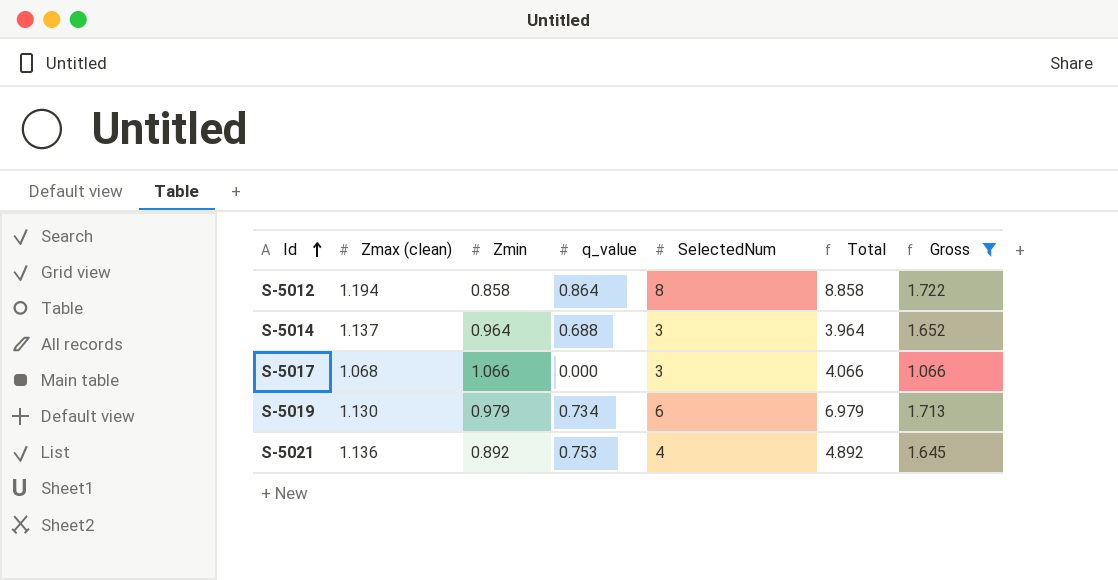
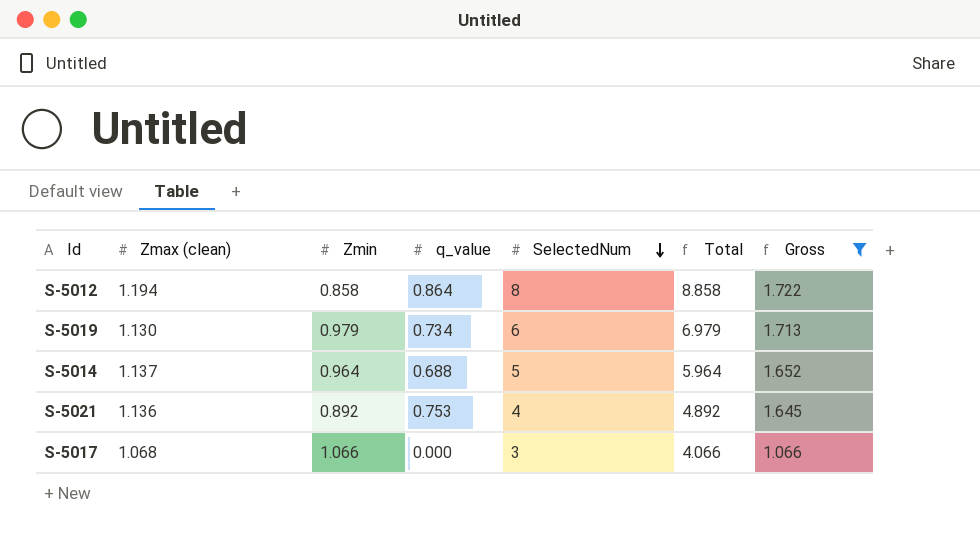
row order: Id ascending -> SelectedNum descending
S-5014 | SelectedNum: 3 -> 5
S-5014 | Total: 3.964 -> 5.964

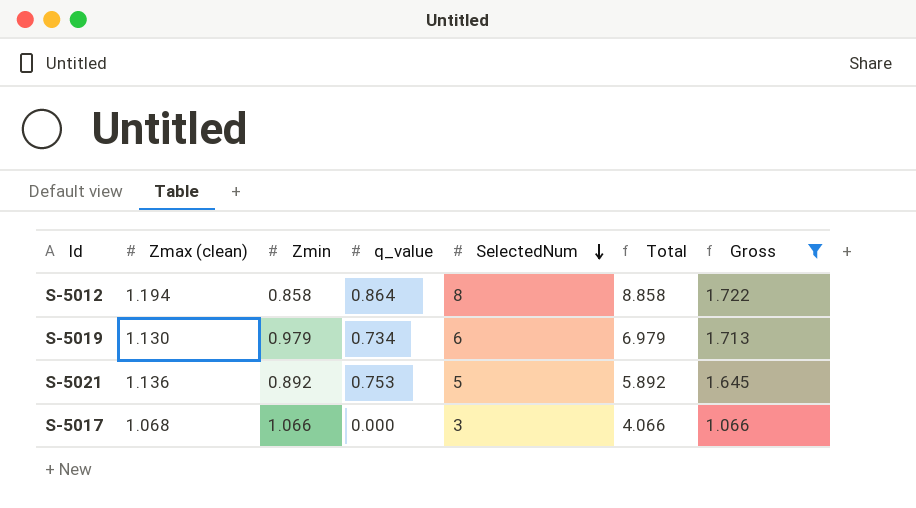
row S-5014: 1.137 | 0.964 | 0.688 | 5 | 5.964 | 1.652 -> none
S-5021 | SelectedNum: 4 -> 5
S-5021 | Total: 4.892 -> 5.892

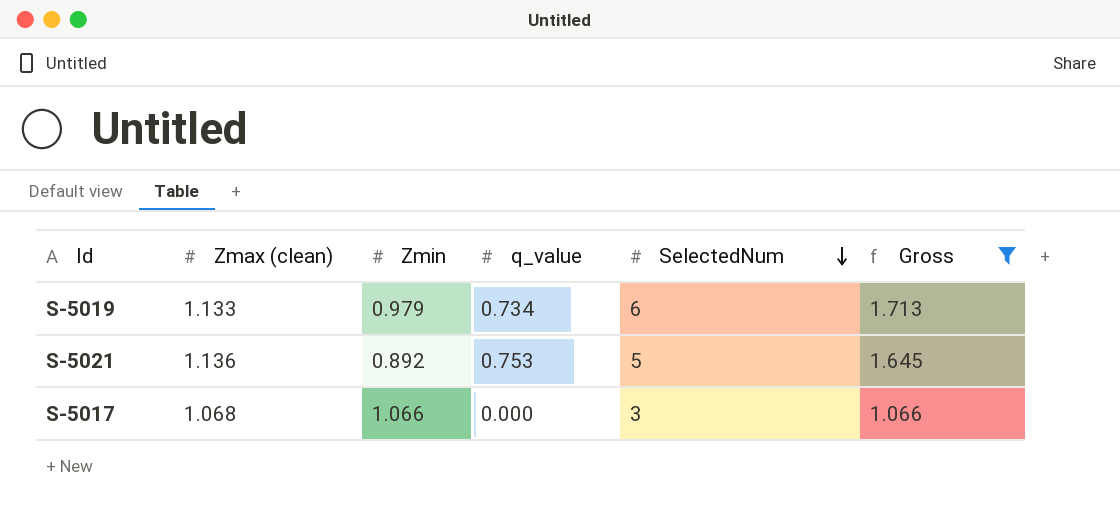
column Total | formula: [Zmin] + [SelectedNum] -> none
row S-5012: 1.194 | 0.858 | 0.864 | 8 | 8.858 | 1.722 -> none
S-5019 | Zmax (clean): 1.130 -> 1.133

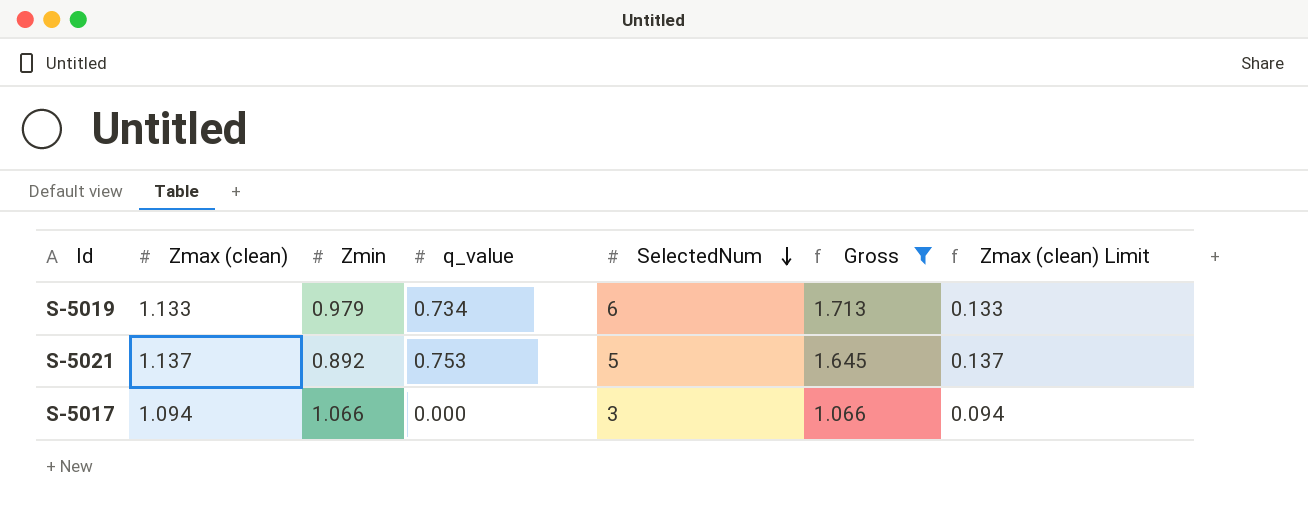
column Zmax (clean) Limit | formula: none -> [Zmax (clean)] - 1
S-5021 | Zmax (clean): 1.136 -> 1.137
S-5017 | Zmax (clean): 1.068 -> 1.094

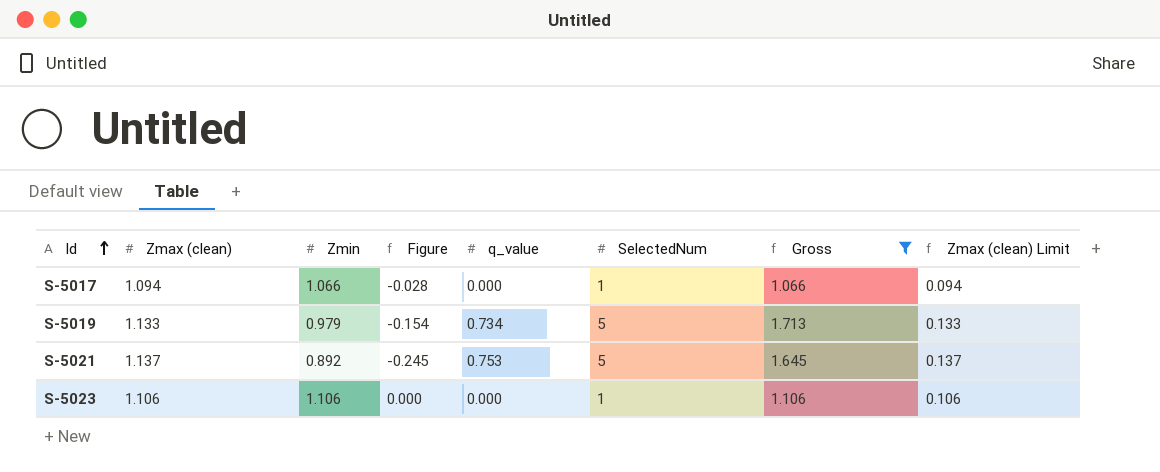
row order: SelectedNum descending -> Id ascending
column Figure | formula: none -> [Zmin] - [Zmax (clean)]
S-5017 | SelectedNum: 3 -> 1
S-5019 | SelectedNum: 6 -> 5
row S-5023: none -> 1.106 | 1.106 | 0.000 | 0.000 | 1 | 1.106 | 0.106

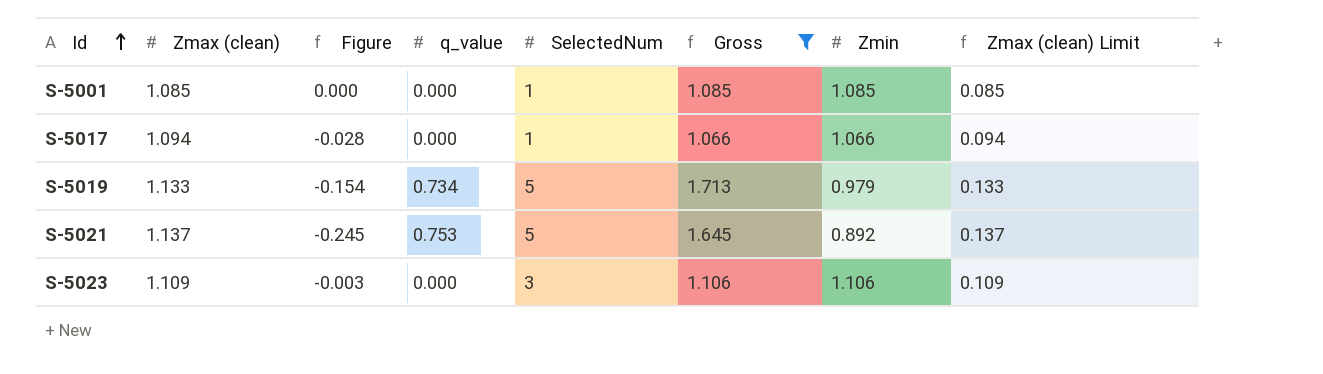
column Zmin | position: 3 -> 7
row S-5001: none -> 1.085 | 0.000 | 0.000 | 1 | 1.085 | 1.085 | 0.085
S-5023 | Zmax (clean): 1.106 -> 1.109
S-5023 | Figure: 0.000 -> -0.003
S-5023 | SelectedNum: 1 -> 3
S-5023 | Zmax (clean) Limit: 0.106 -> 0.109

